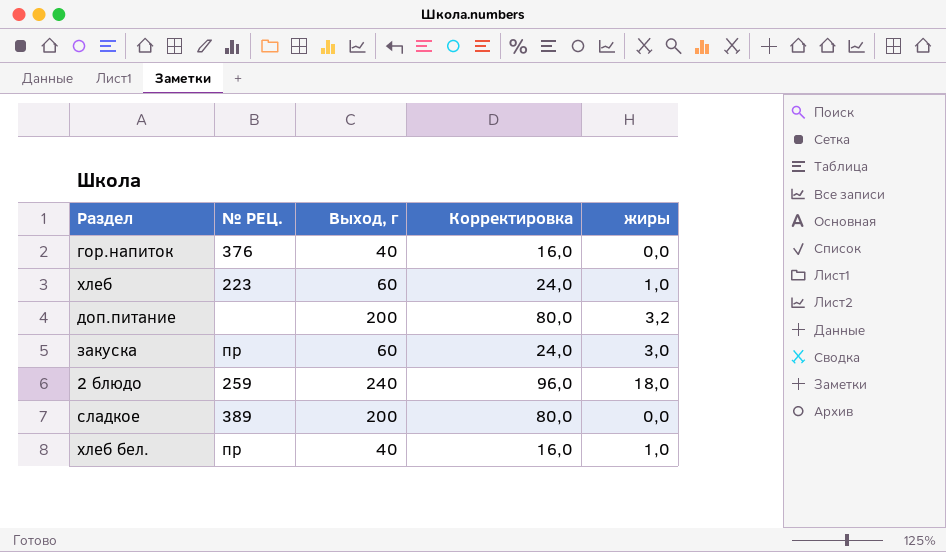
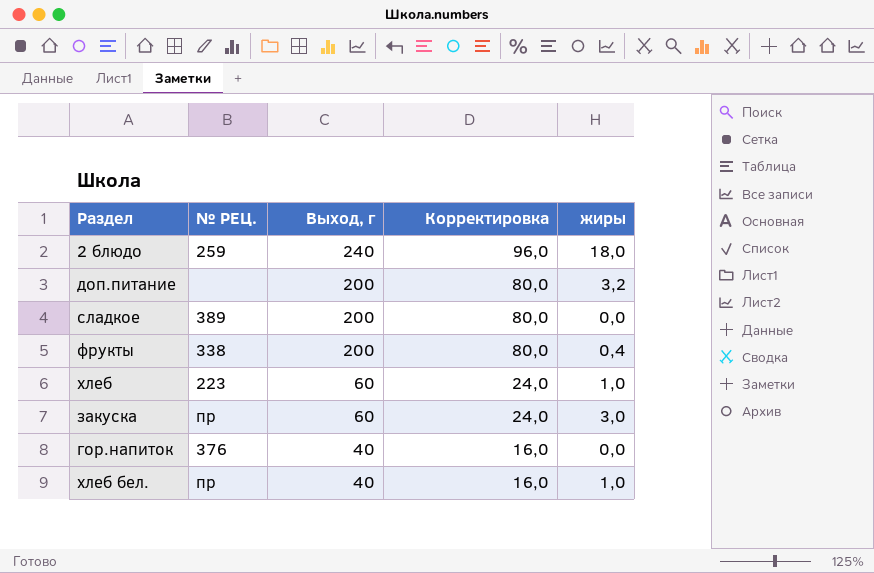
row order: none -> Выход, г descending
row фрукты: none -> 338 | 200 | 80,0 | 0,4

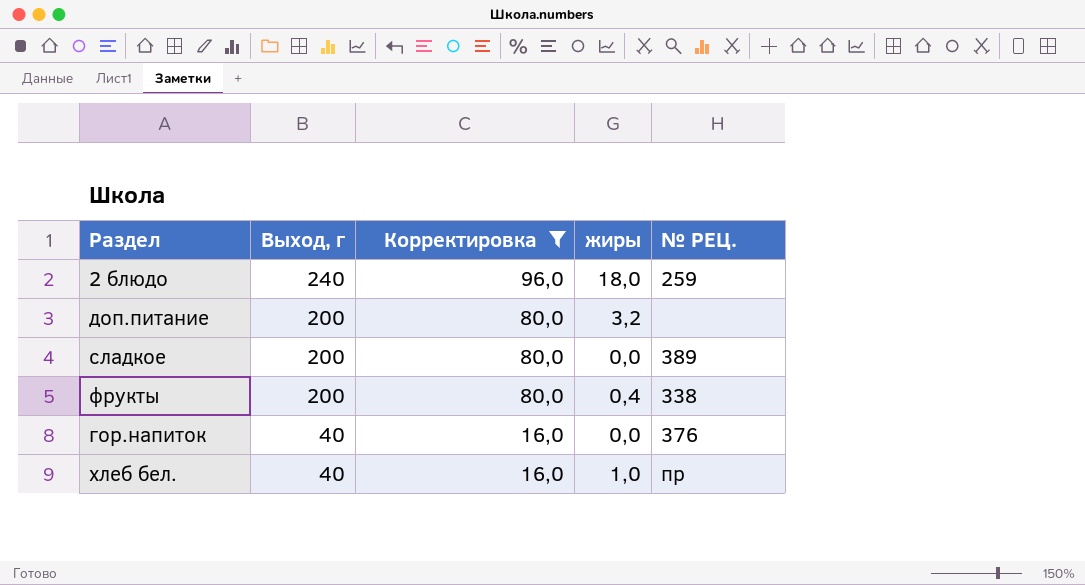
filter: none -> Корректировка != 24,0
column № РЕЦ. | position: 2 -> 5

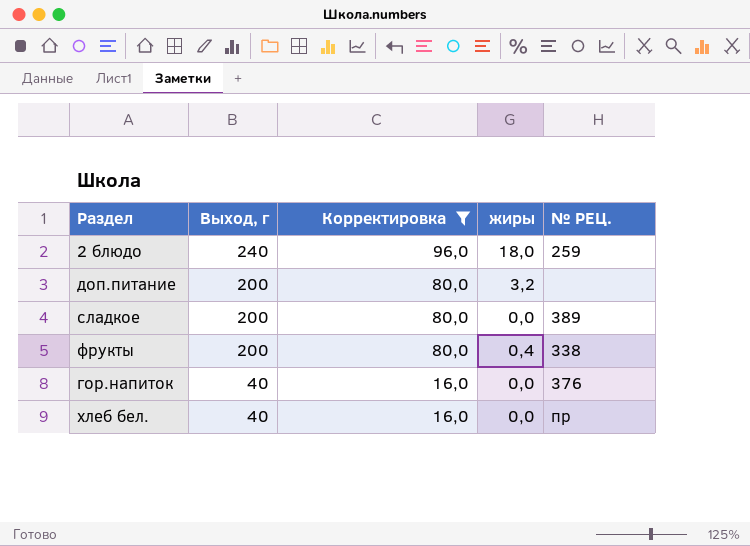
хлеб бел. | жиры: 1,0 -> 0,0

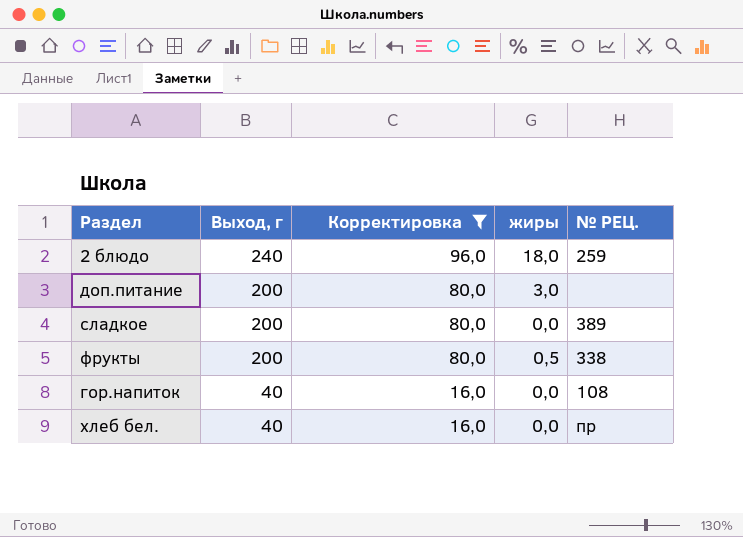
доп.питание | жиры: 3,2 -> 3,0
фрукты | жиры: 0,4 -> 0,5
гор.напиток | № РЕЦ.: 376 -> 108

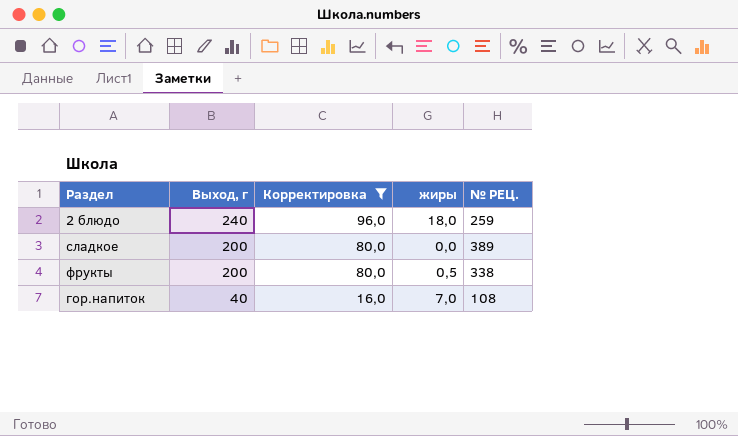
row доп.питание: 200 | 80,0 | 3,0 | none -> none
row хлеб бел.: 40 | 16,0 | 0,0 | пр -> none
гор.напиток | жиры: 0,0 -> 7,0

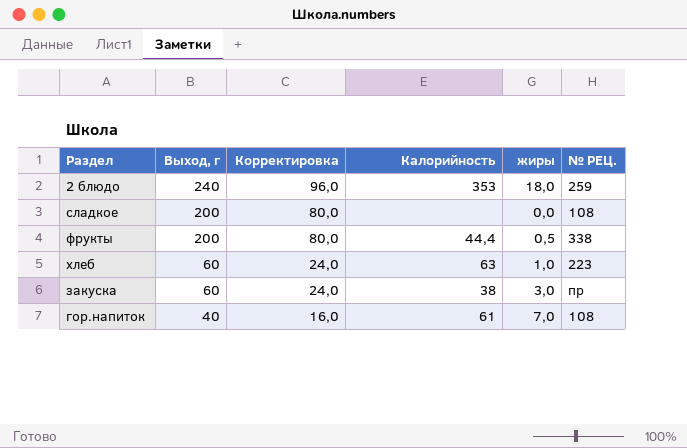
filter: Корректировка != 24,0 -> none
column Калорийность | position: none -> 4
сладкое | № РЕЦ.: 389 -> 108

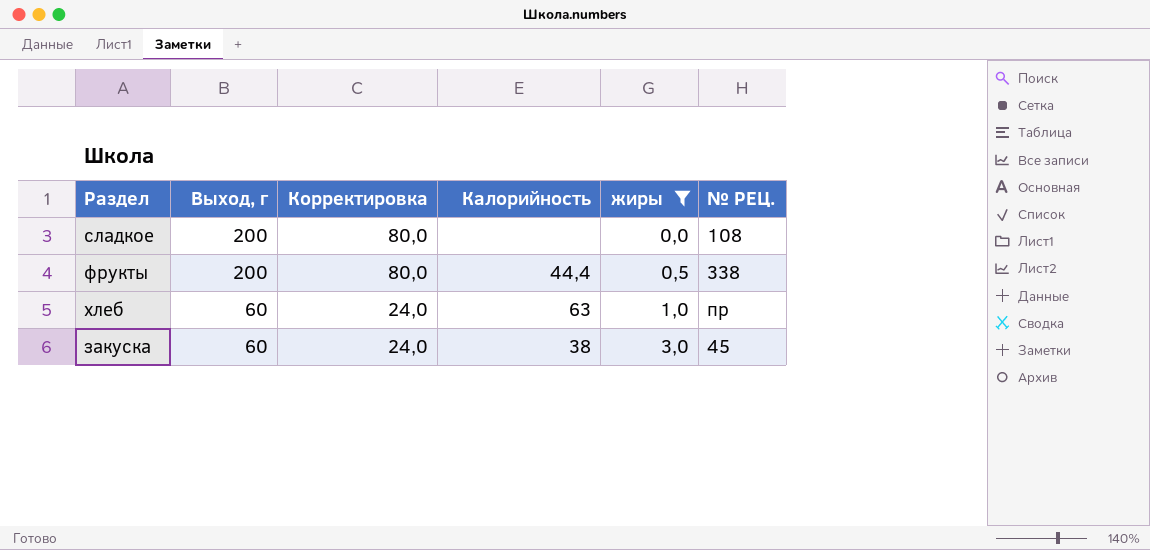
filter: none -> жиры <= 3,0
хлеб | № РЕЦ.: 223 -> пр
закуска | № РЕЦ.: пр -> 45

